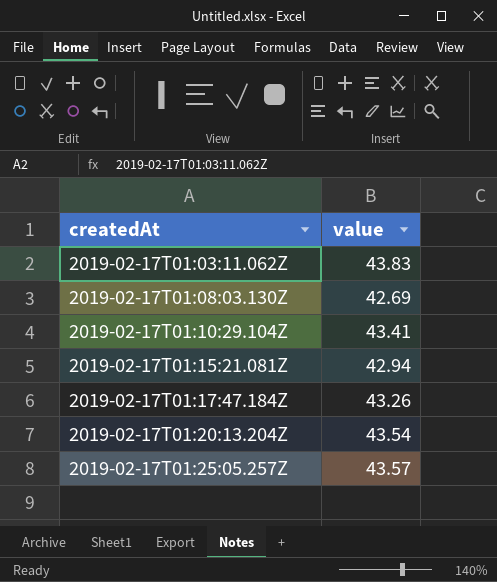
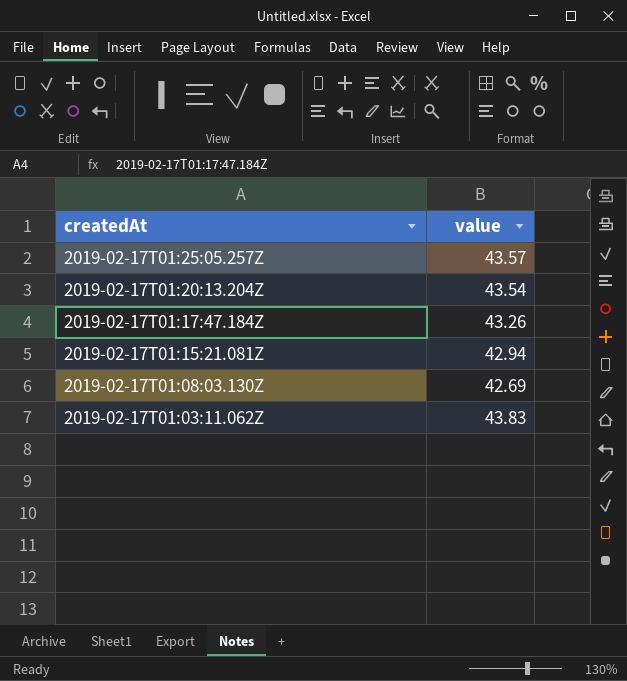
row order: createdAt ascending -> createdAt descending
row 2019-02-17T01:10:29.104Z: 43.41 -> none

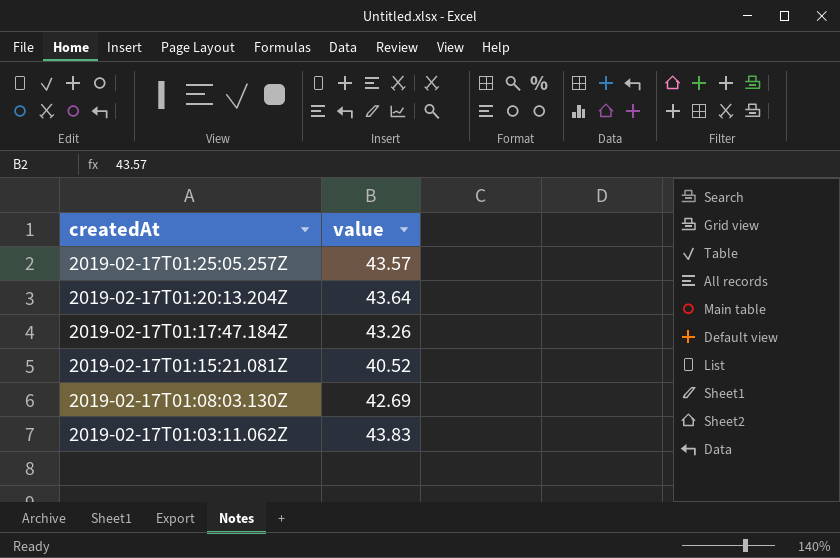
2019-02-17T01:20:13.204Z | value: 43.54 -> 43.64
2019-02-17T01:15:21.081Z | value: 42.94 -> 40.52

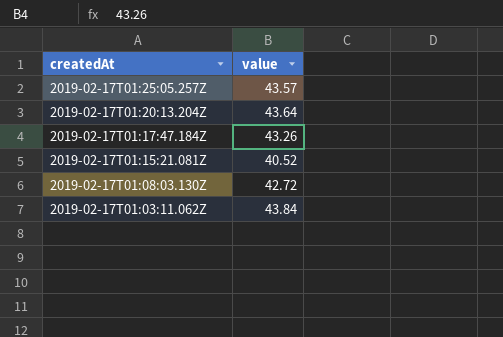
2019-02-17T01:08:03.130Z | value: 42.69 -> 42.72
2019-02-17T01:03:11.062Z | value: 43.83 -> 43.84

